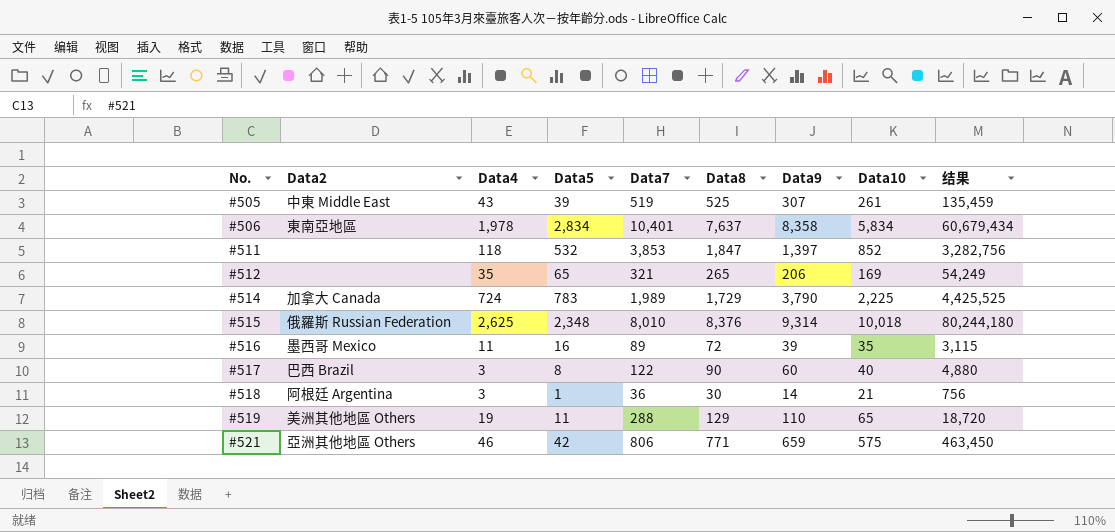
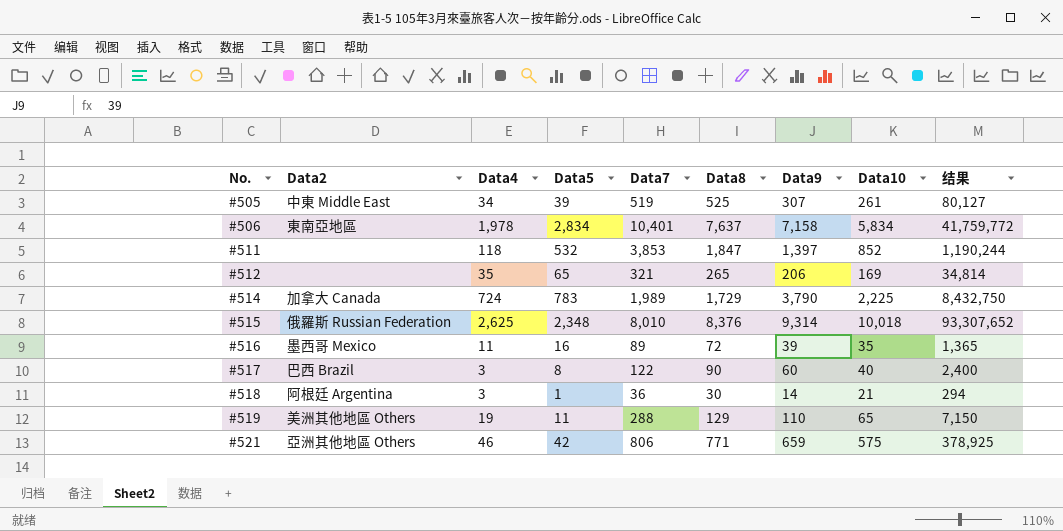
column 结果 | formula: [Data7] * [Data10] -> [Data9] * [Data10]
#505 | Data4: 43 -> 34
#506 | Data9: 8,358 -> 7,158

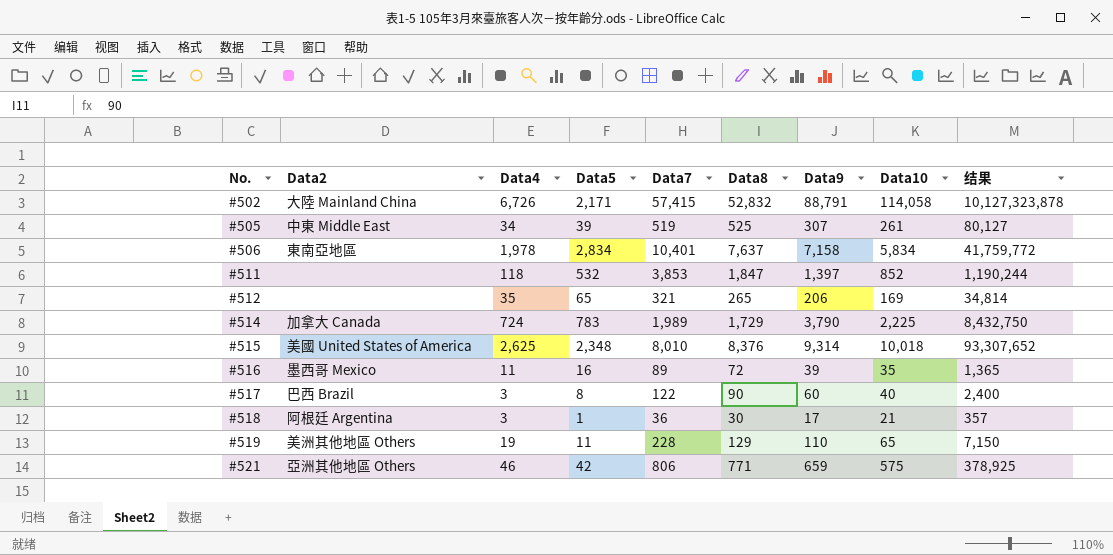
row #502: none -> 大陸 Mainland China | 6,726 | 2,171 | 57,415 | 52,832 | 88,791 | 114,058 | 10,127,323,878
#515 | Data2: 俄羅斯 Russian Federation -> 美國 United States of America
#518 | Data9: 14 -> 17
#518 | 结果: 294 -> 357
#519 | Data7: 288 -> 228

